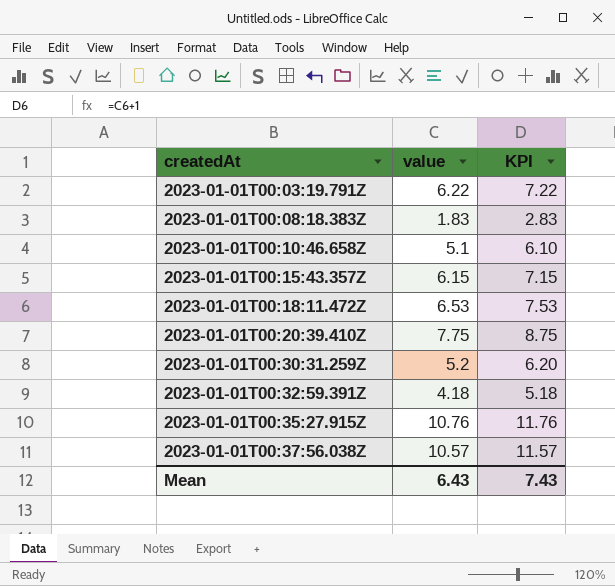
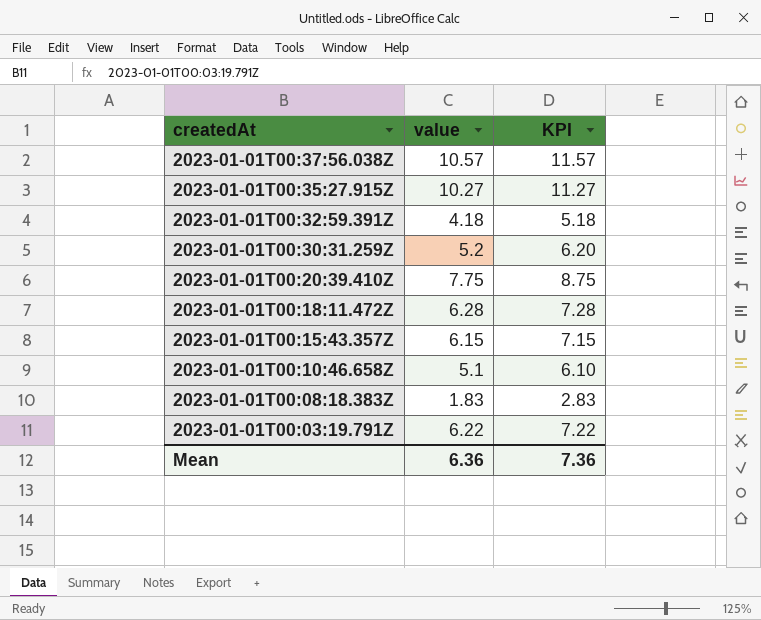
row order: createdAt ascending -> createdAt descending
2023-01-01T00:35:27.915Z | value: 10.76 -> 10.27
2023-01-01T00:35:27.915Z | KPI: 11.76 -> 11.27
2023-01-01T00:18:11.472Z | value: 6.53 -> 6.28
2023-01-01T00:18:11.472Z | KPI: 7.53 -> 7.28
Mean | value: 6.43 -> 6.36
Mean | KPI: 7.43 -> 7.36

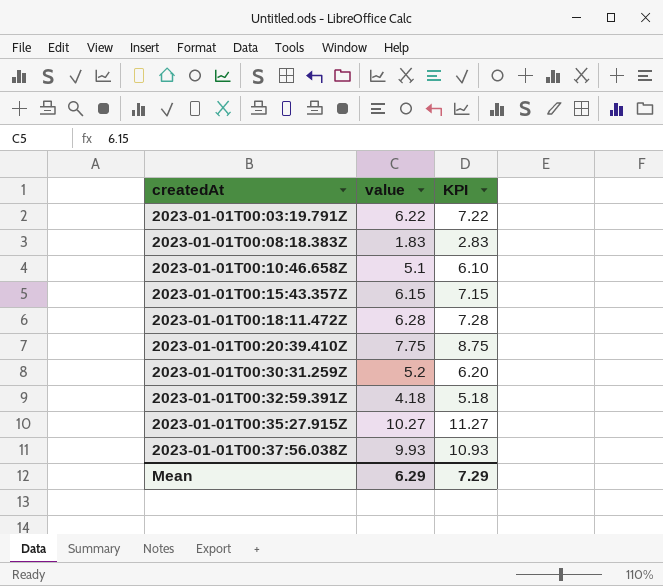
row order: createdAt descending -> createdAt ascending
2023-01-01T00:37:56.038Z | value: 10.57 -> 9.93
2023-01-01T00:37:56.038Z | KPI: 11.57 -> 10.93
Mean | value: 6.36 -> 6.29
Mean | KPI: 7.36 -> 7.29

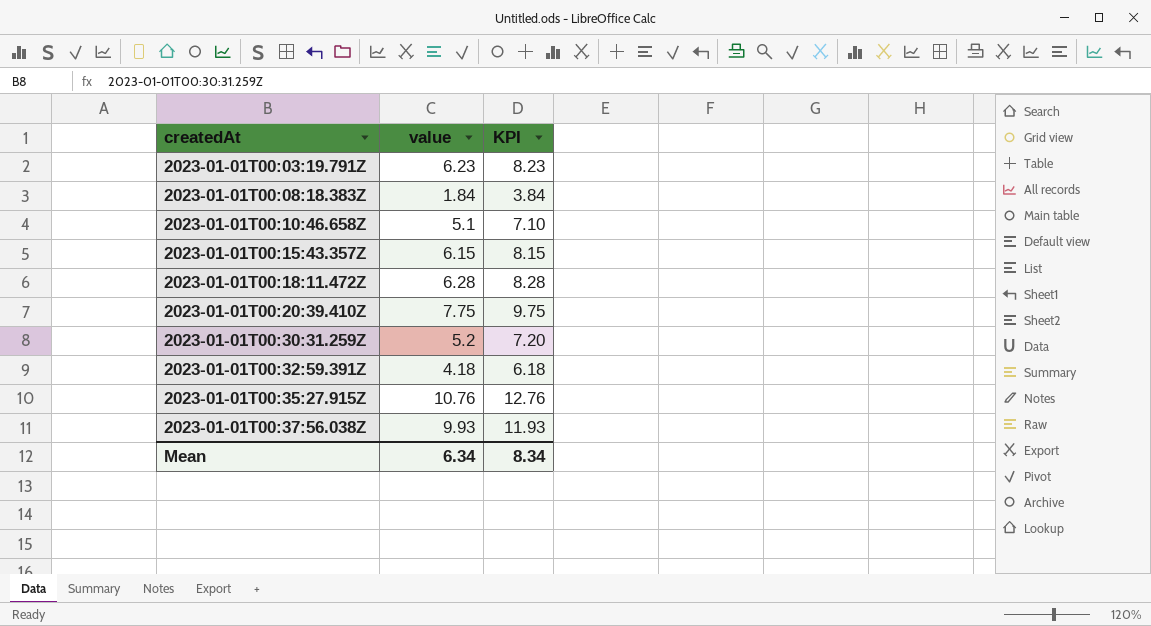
column KPI | formula: [value] + 1 -> [value] + 2
2023-01-01T00:03:19.791Z | value: 6.22 -> 6.23
2023-01-01T00:08:18.383Z | value: 1.83 -> 1.84
2023-01-01T00:35:27.915Z | value: 10.27 -> 10.76
Mean | value: 6.29 -> 6.34
Mean | KPI: 7.29 -> 8.34

